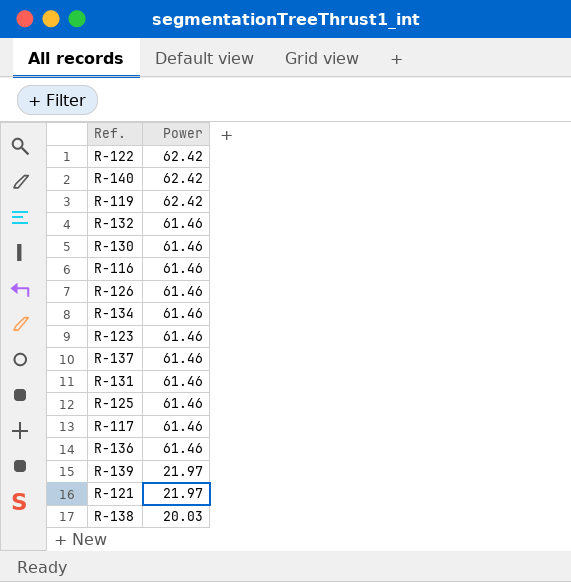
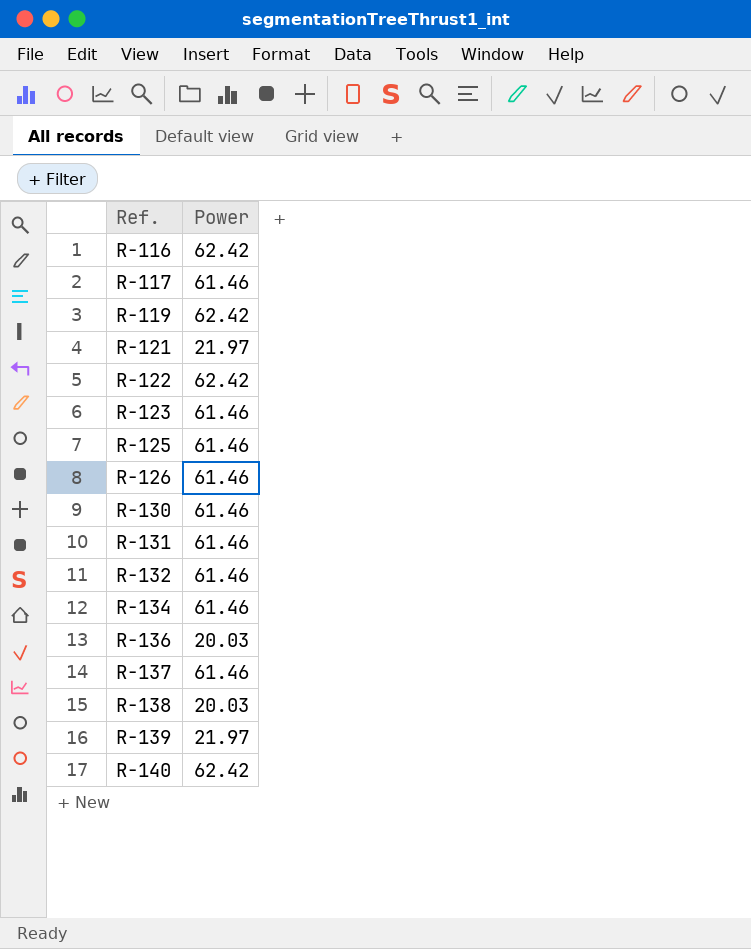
row order: Power descending -> Ref. ascending
R-116 | Power: 61.46 -> 62.42
R-136 | Power: 61.46 -> 20.03

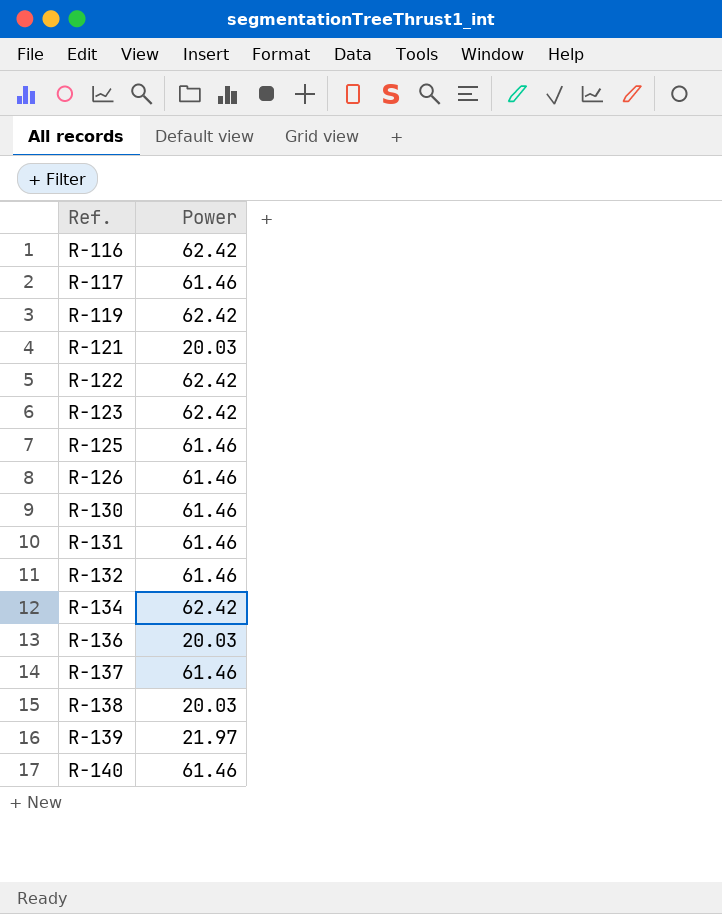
R-121 | Power: 21.97 -> 20.03
R-123 | Power: 61.46 -> 62.42
R-134 | Power: 61.46 -> 62.42
R-140 | Power: 62.42 -> 61.46

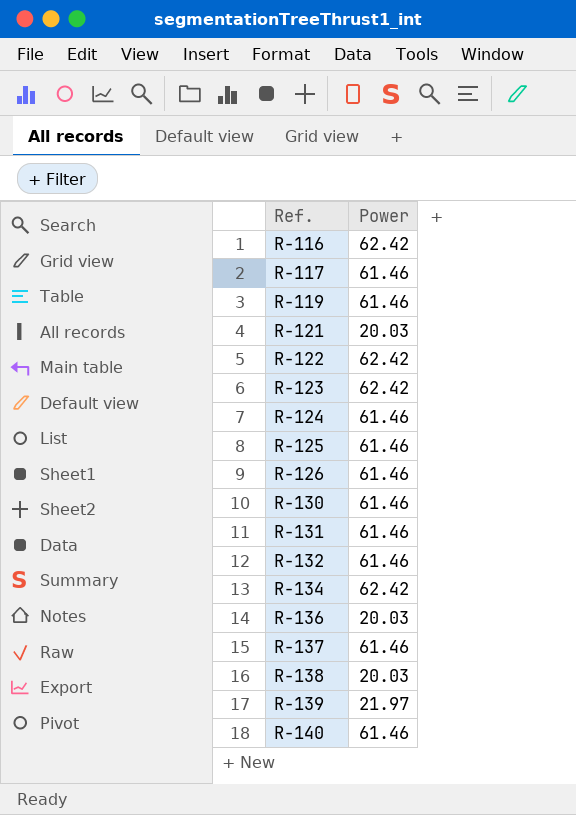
R-119 | Power: 62.42 -> 61.46
row R-124: none -> 61.46

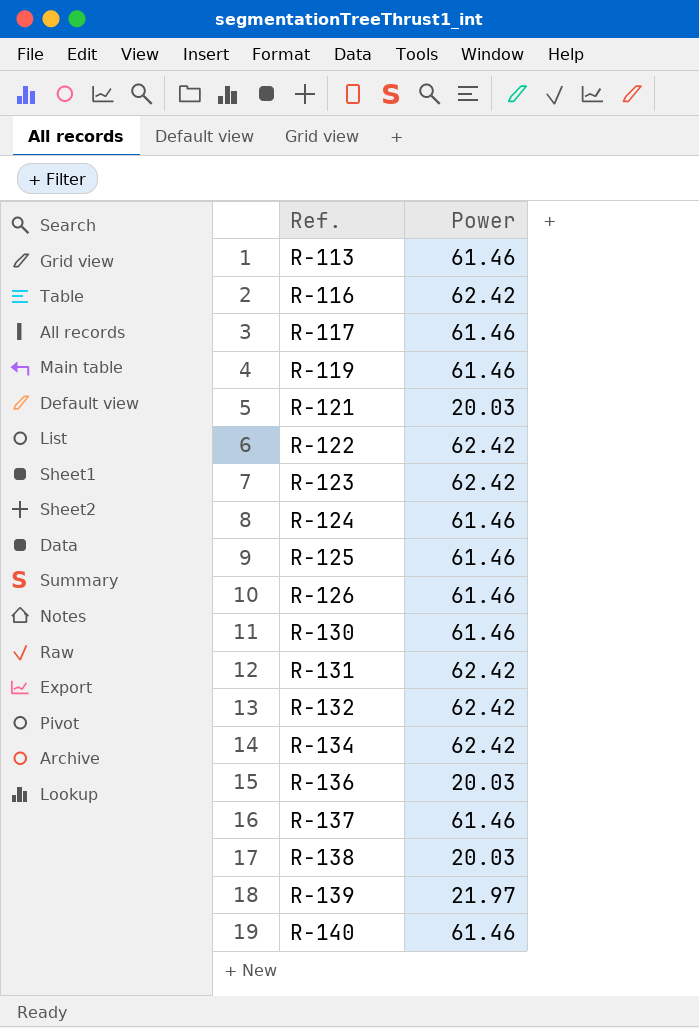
row R-113: none -> 61.46
R-131 | Power: 61.46 -> 62.42
R-132 | Power: 61.46 -> 62.42

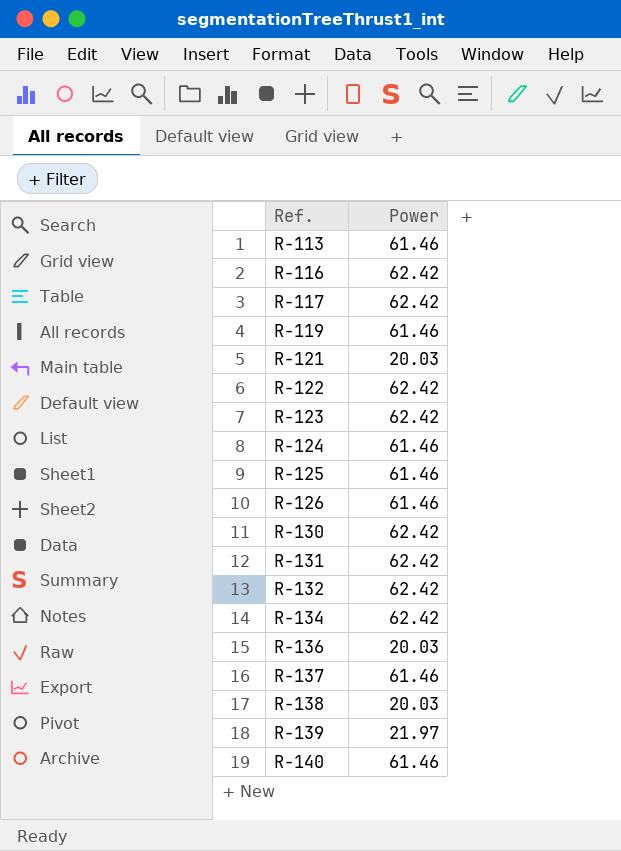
R-117 | Power: 61.46 -> 62.42
R-130 | Power: 61.46 -> 62.42

